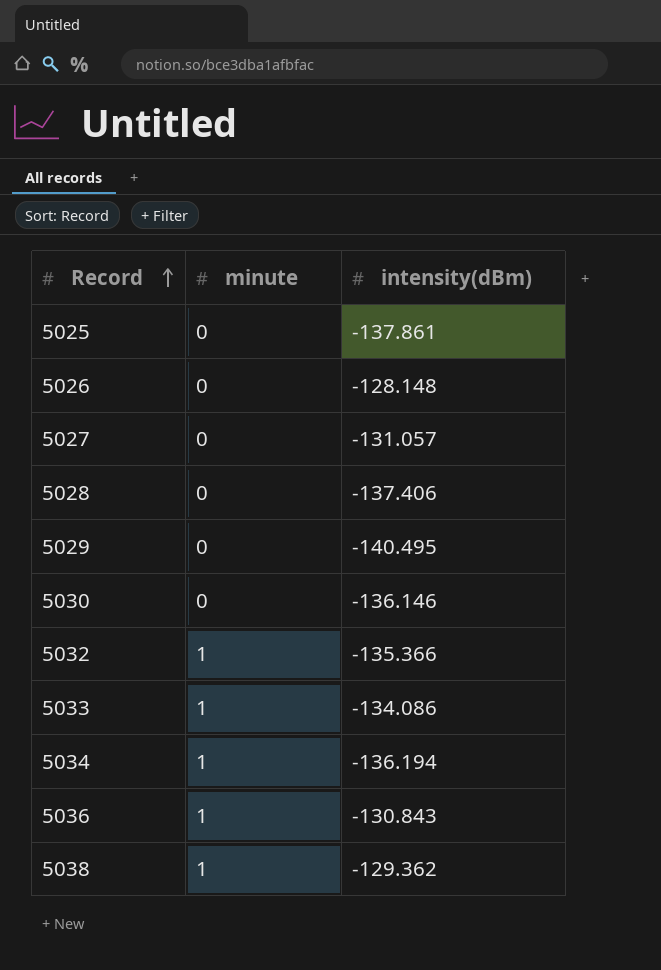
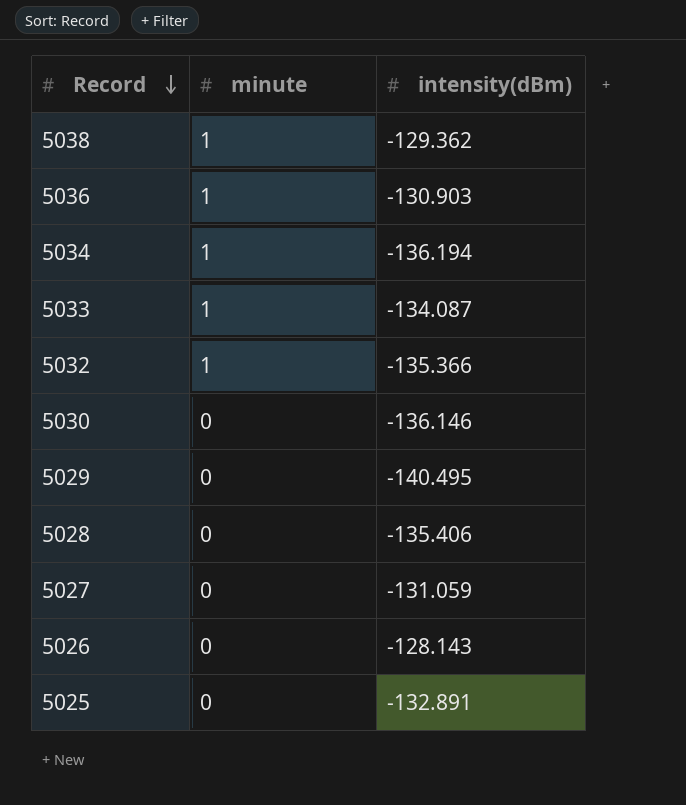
row order: Record ascending -> Record descending
5036 | intensity(dBm): -130.843 -> -130.903
5033 | intensity(dBm): -134.086 -> -134.087
5028 | intensity(dBm): -137.406 -> -135.406
5027 | intensity(dBm): -131.057 -> -131.059
5026 | intensity(dBm): -128.148 -> -128.143
5025 | intensity(dBm): -137.861 -> -132.891

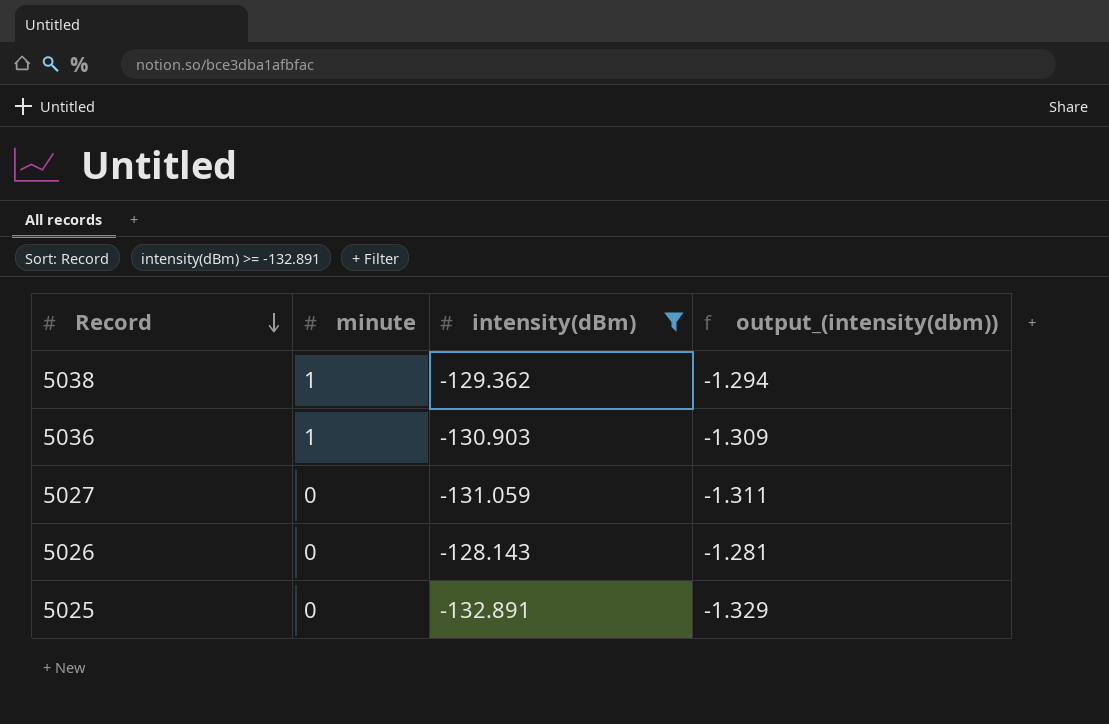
filter: none -> intensity(dBm) >= -132.891
column output_(intensity(dbm)) | formula: none -> [intensity(dBm)] * 0.01

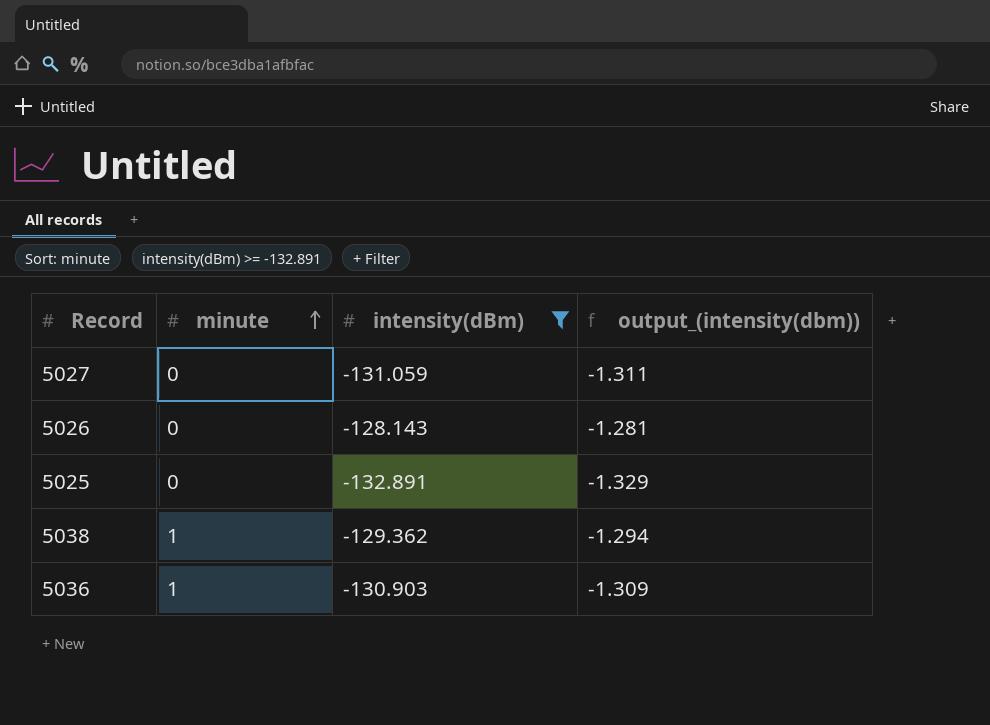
row order: Record descending -> minute ascending

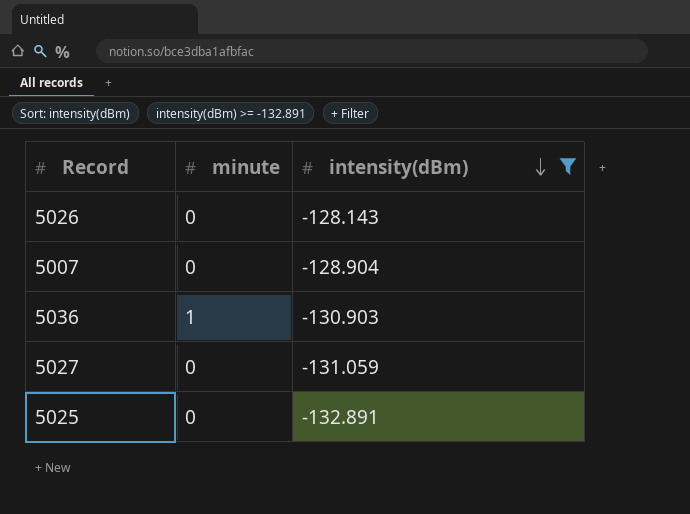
row order: minute ascending -> intensity(dBm) descending
column output_(intensity(dbm)) | formula: [intensity(dBm)] * 0.01 -> none
row 5038: 1 | -129.362 | -1.294 -> none
row 5007: none -> 0 | -128.904

